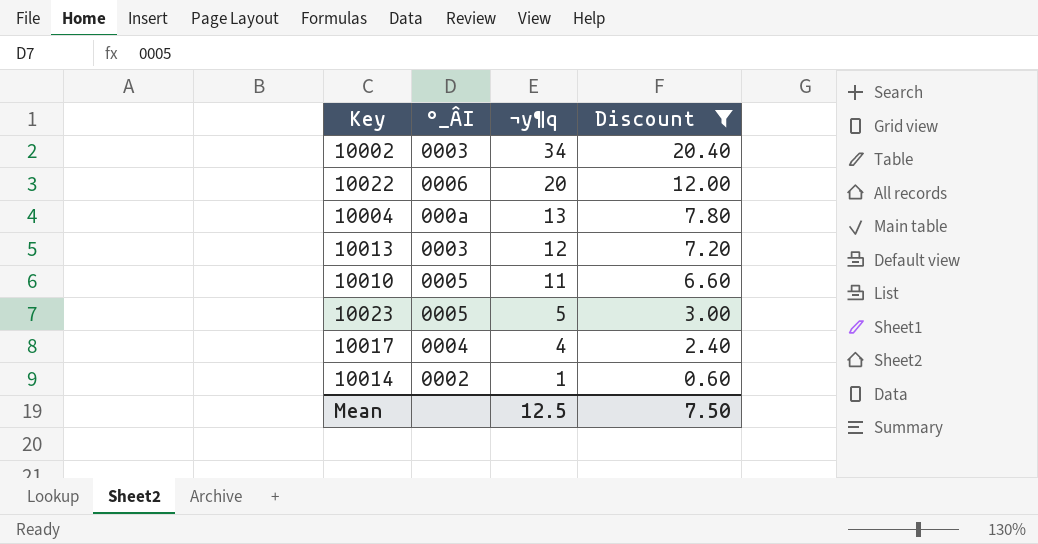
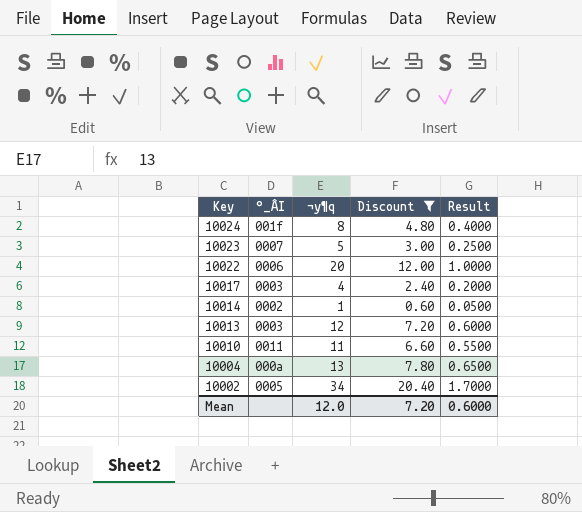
row order: ¬y¶q descending -> Key descending
column Result | formula: none -> [¬y¶q] * 0.05
row 10024: none -> 001f | 8 | 4.80 | 0.4000
10023 | °_ÂI: 0005 -> 0007
10017 | °_ÂI: 0004 -> 0003
10010 | °_ÂI: 0005 -> 0011
10002 | °_ÂI: 0003 -> 0005
Mean | ¬y¶q: 12.5 -> 12.0
Mean | Discount: 7.50 -> 7.20

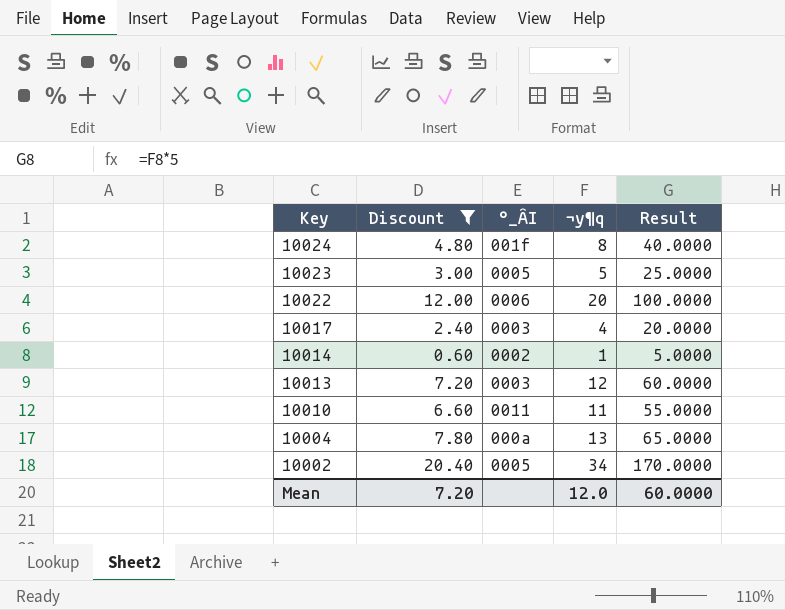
column Discount | position: 4 -> 2
column Result | formula: [¬y¶q] * 0.05 -> [¬y¶q] * 5
10023 | °_ÂI: 0007 -> 0005
Mean | Result: 0.6000 -> 60.0000

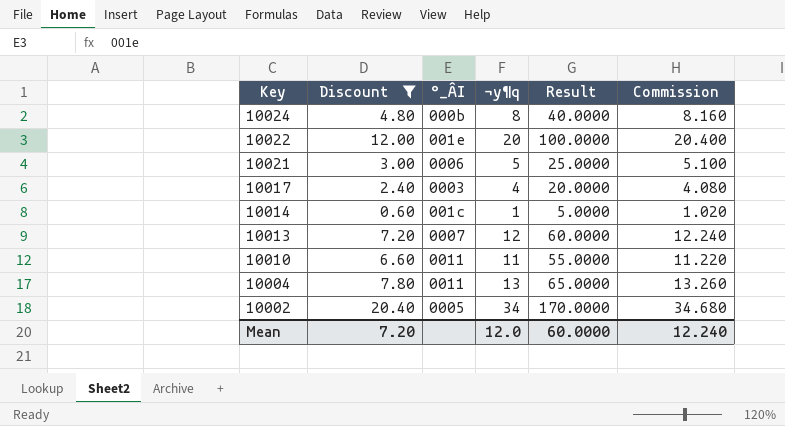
column Commission | formula: none -> [¬y¶q] * 1.02
row 10023: 3.00 | 0005 | 5 | 25.0000 -> none
10024 | °_ÂI: 001f -> 000b
10022 | °_ÂI: 0006 -> 001e
row 10021: none -> 3.00 | 0006 | 5 | 25.0000 | 5.100
10014 | °_ÂI: 0002 -> 001c
10013 | °_ÂI: 0003 -> 0007
10004 | °_ÂI: 000a -> 0011

